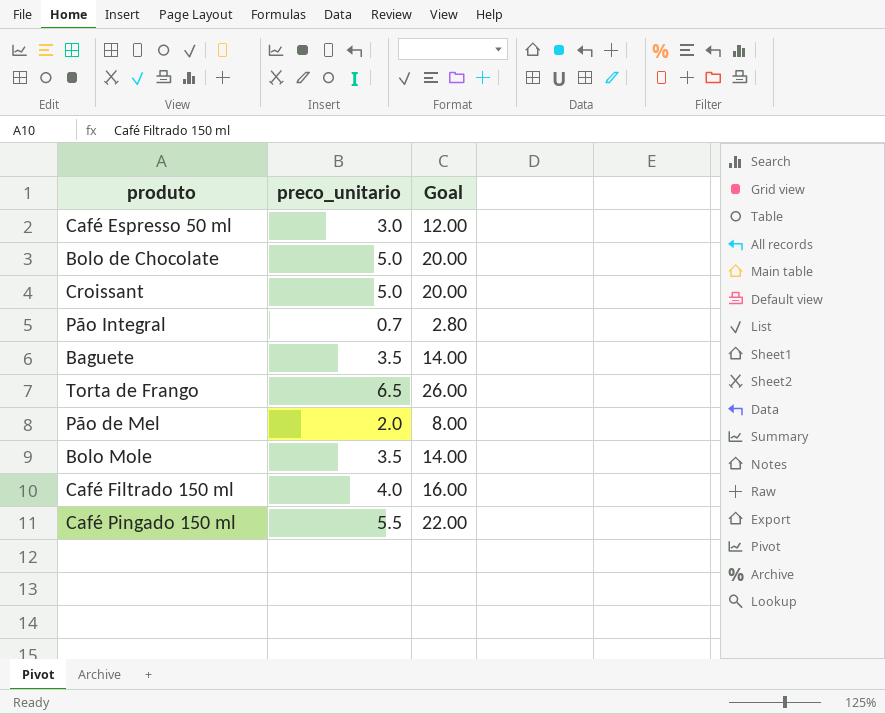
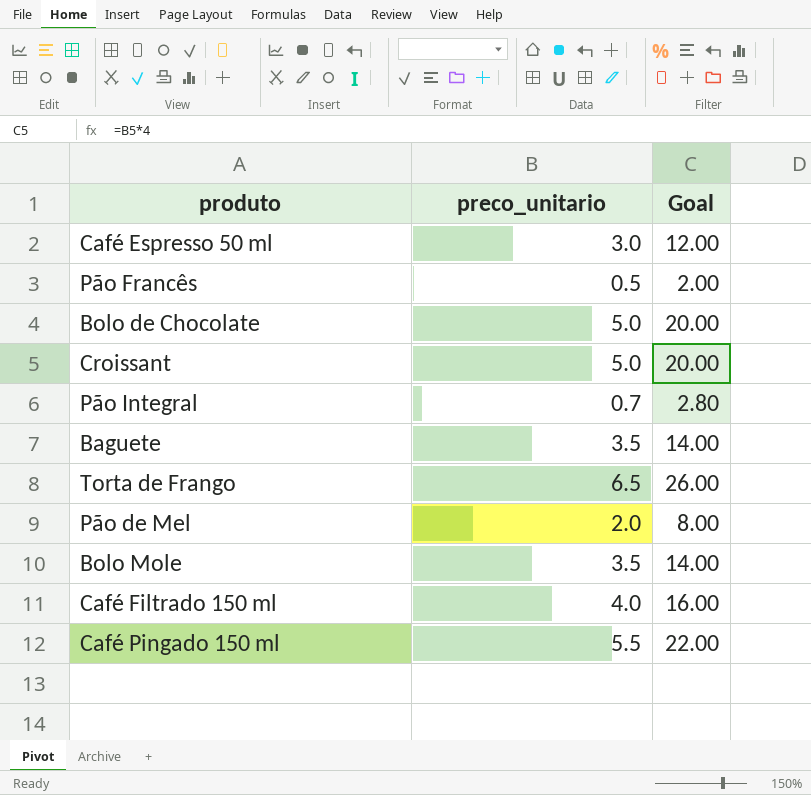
row Pão Francês: none -> 0.5 | 2.00

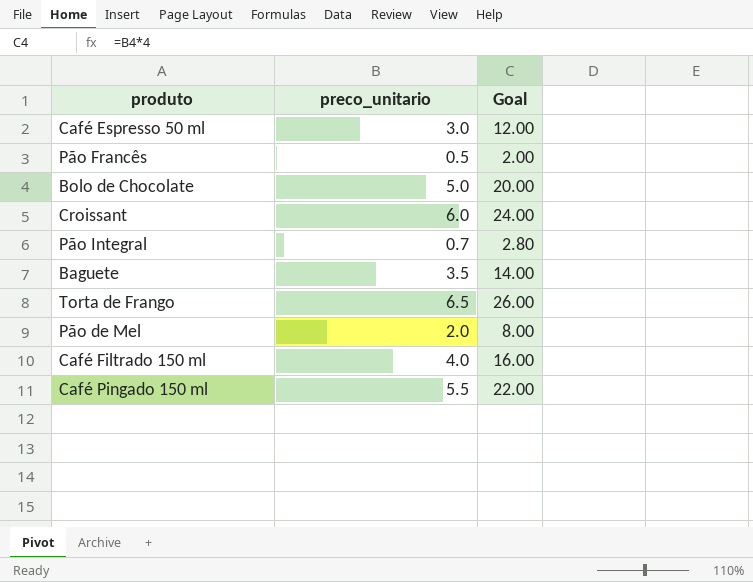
row Bolo Mole: 3.5 | 14.00 -> none
Croissant | preco_unitario: 5.0 -> 6.0
Croissant | Goal: 20.00 -> 24.00

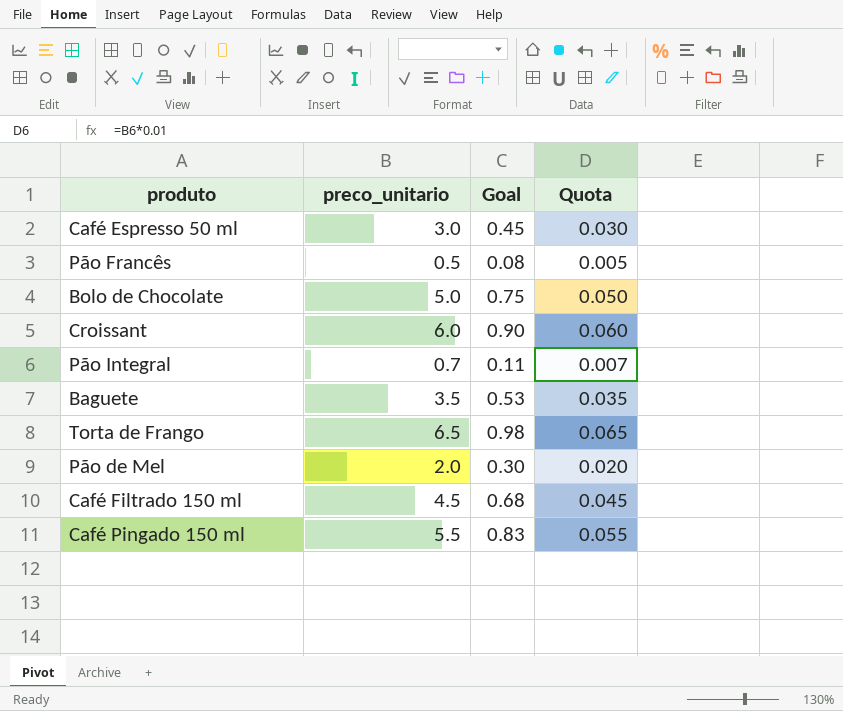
column Goal | formula: [preco_unitario] * 4 -> [preco_unitario] * 0.15
column Quota | formula: none -> [preco_unitario] * 0.01
Café Filtrado 150 ml | preco_unitario: 4.0 -> 4.5

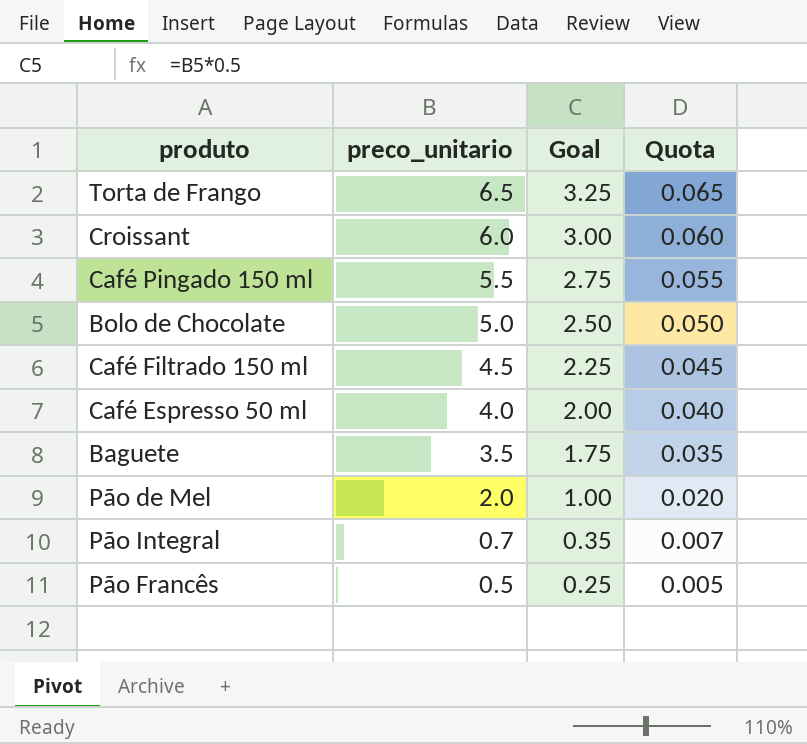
row order: none -> preco_unitario descending
column Goal | formula: [preco_unitario] * 0.15 -> [preco_unitario] * 0.5
Café Espresso 50 ml | preco_unitario: 3.0 -> 4.0
Café Espresso 50 ml | Quota: 0.030 -> 0.040

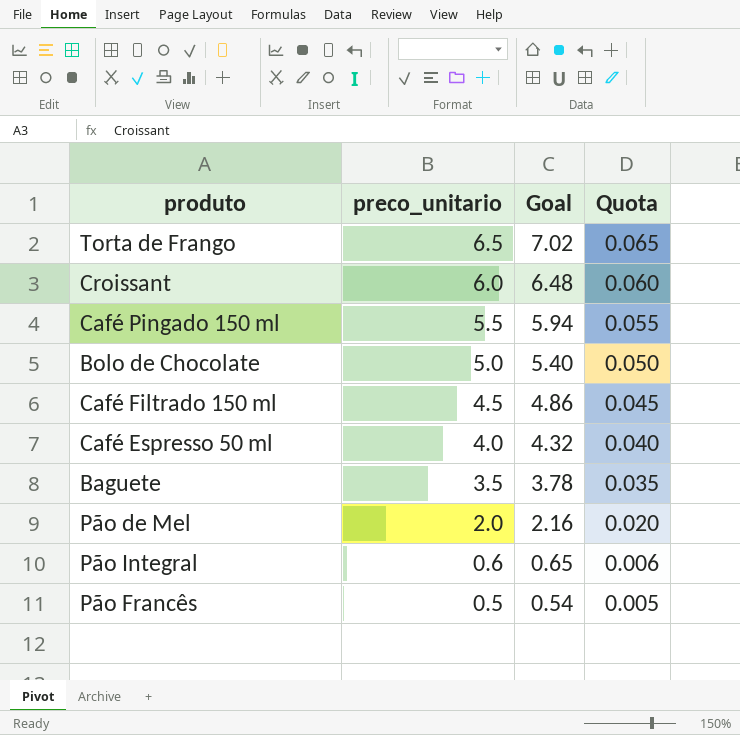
column Goal | formula: [preco_unitario] * 0.5 -> [preco_unitario] * 1.08
Pão Integral | preco_unitario: 0.7 -> 0.6
Pão Integral | Quota: 0.007 -> 0.006

